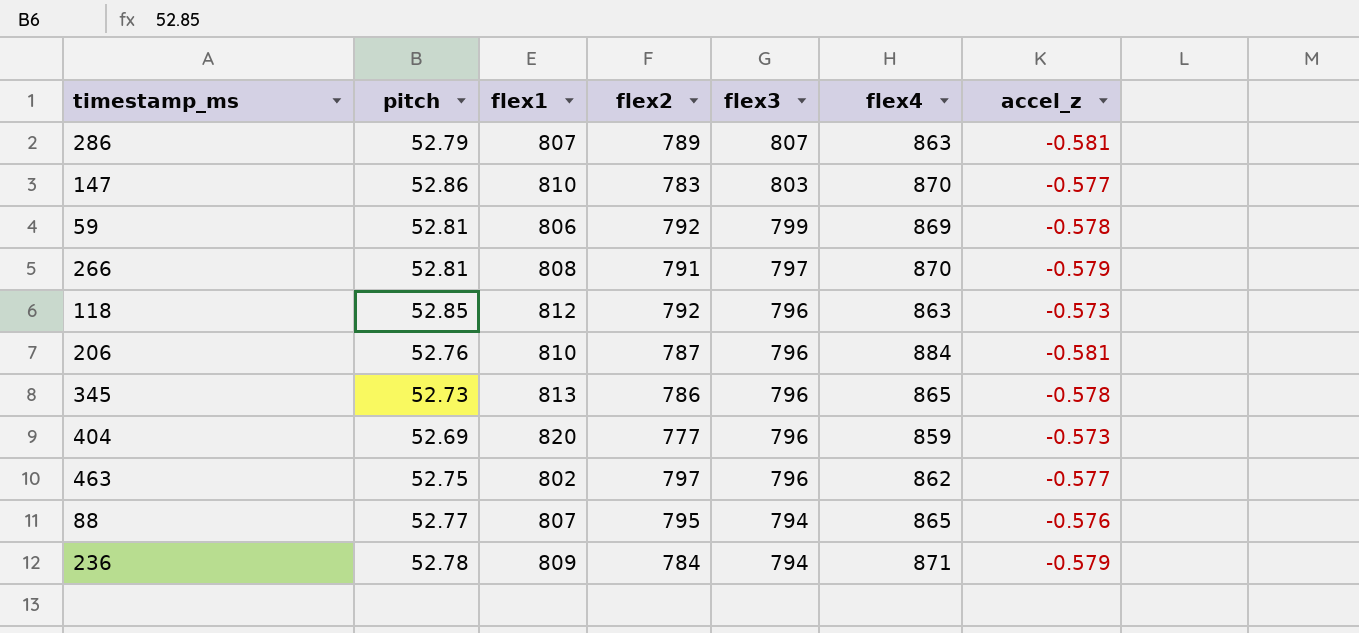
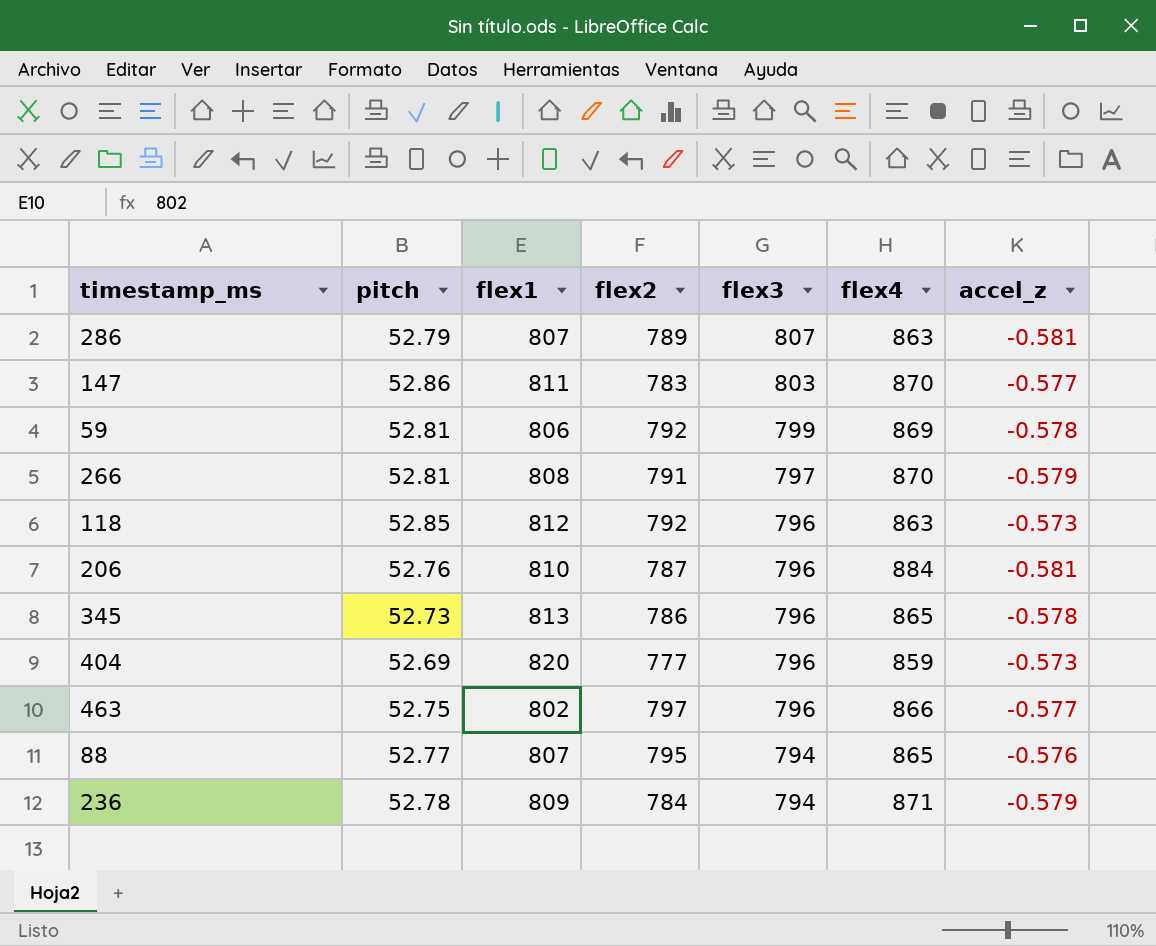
147 | flex1: 810 -> 811
463 | flex4: 862 -> 866

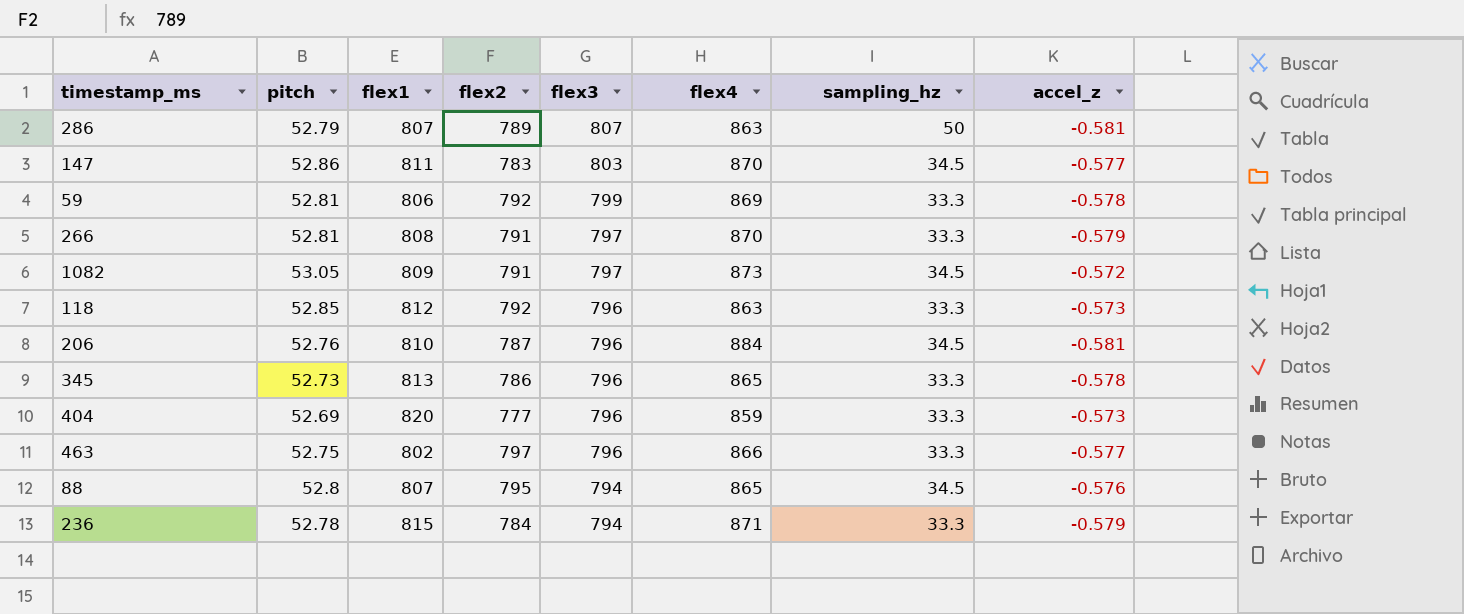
column sampling_hz | position: none -> 7
row 1082: none -> 53.05 | 809 | 791 | 797 | 873 | 34.5 | -0.572
88 | pitch: 52.77 -> 52.8
236 | flex1: 809 -> 815

